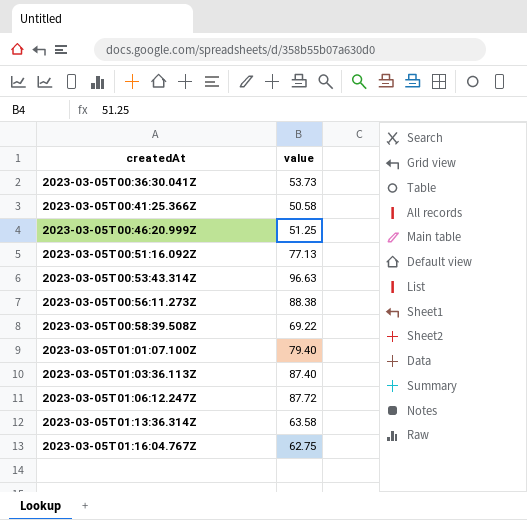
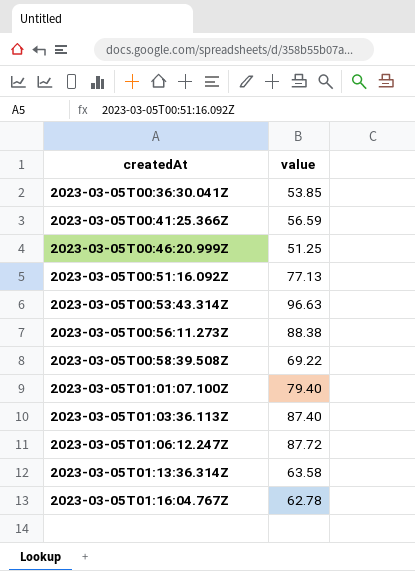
2023-03-05T00:36:30.041Z | value: 53.73 -> 53.85
2023-03-05T00:41:25.366Z | value: 50.58 -> 56.59
2023-03-05T01:16:04.767Z | value: 62.75 -> 62.78

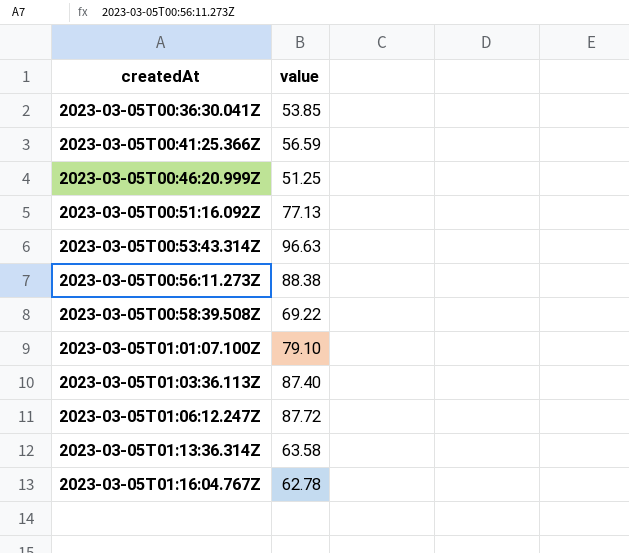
2023-03-05T01:01:07.100Z | value: 79.40 -> 79.10

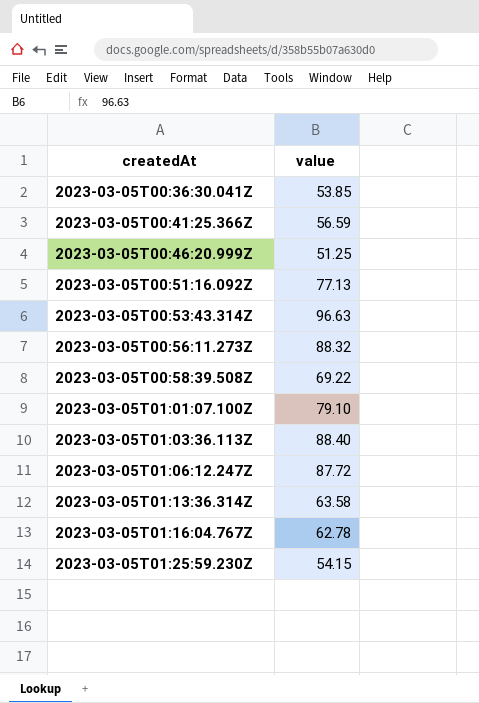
2023-03-05T00:56:11.273Z | value: 88.38 -> 88.32
2023-03-05T01:03:36.113Z | value: 87.40 -> 88.40
row 2023-03-05T01:25:59.230Z: none -> 54.15

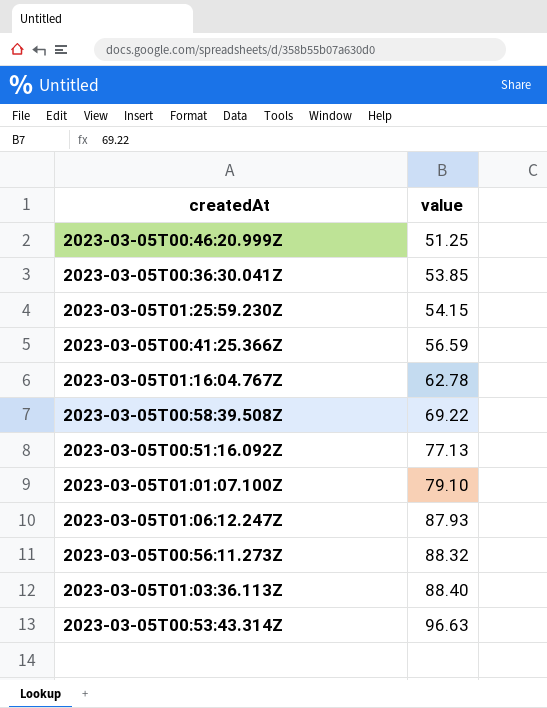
row order: createdAt ascending -> value ascending
row 2023-03-05T01:13:36.314Z: 63.58 -> none
2023-03-05T01:06:12.247Z | value: 87.72 -> 87.93

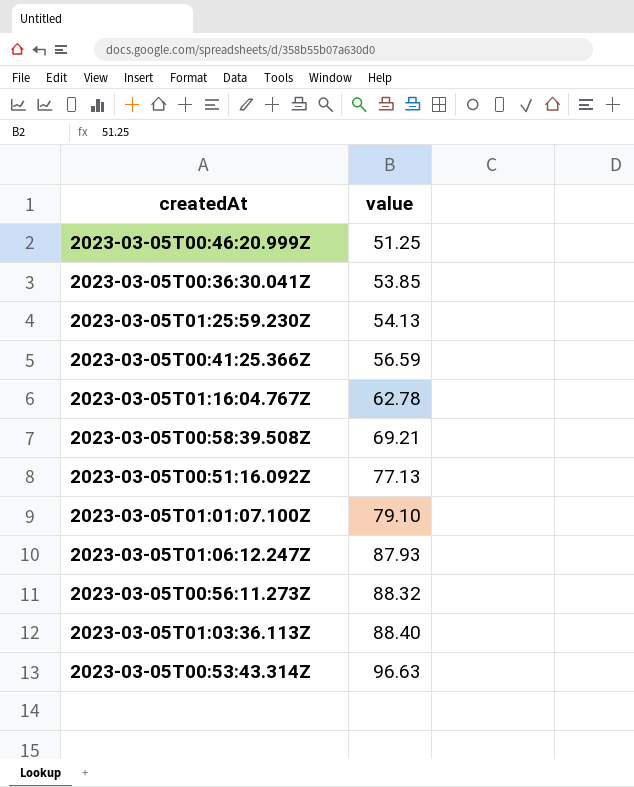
2023-03-05T01:25:59.230Z | value: 54.15 -> 54.13
2023-03-05T00:58:39.508Z | value: 69.22 -> 69.21

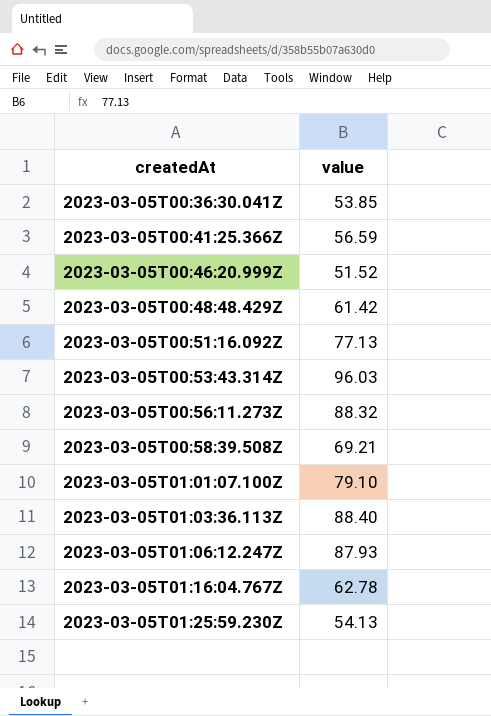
row order: value ascending -> createdAt ascending
2023-03-05T00:46:20.999Z | value: 51.25 -> 51.52
row 2023-03-05T00:48:48.429Z: none -> 61.42
2023-03-05T00:53:43.314Z | value: 96.63 -> 96.03

